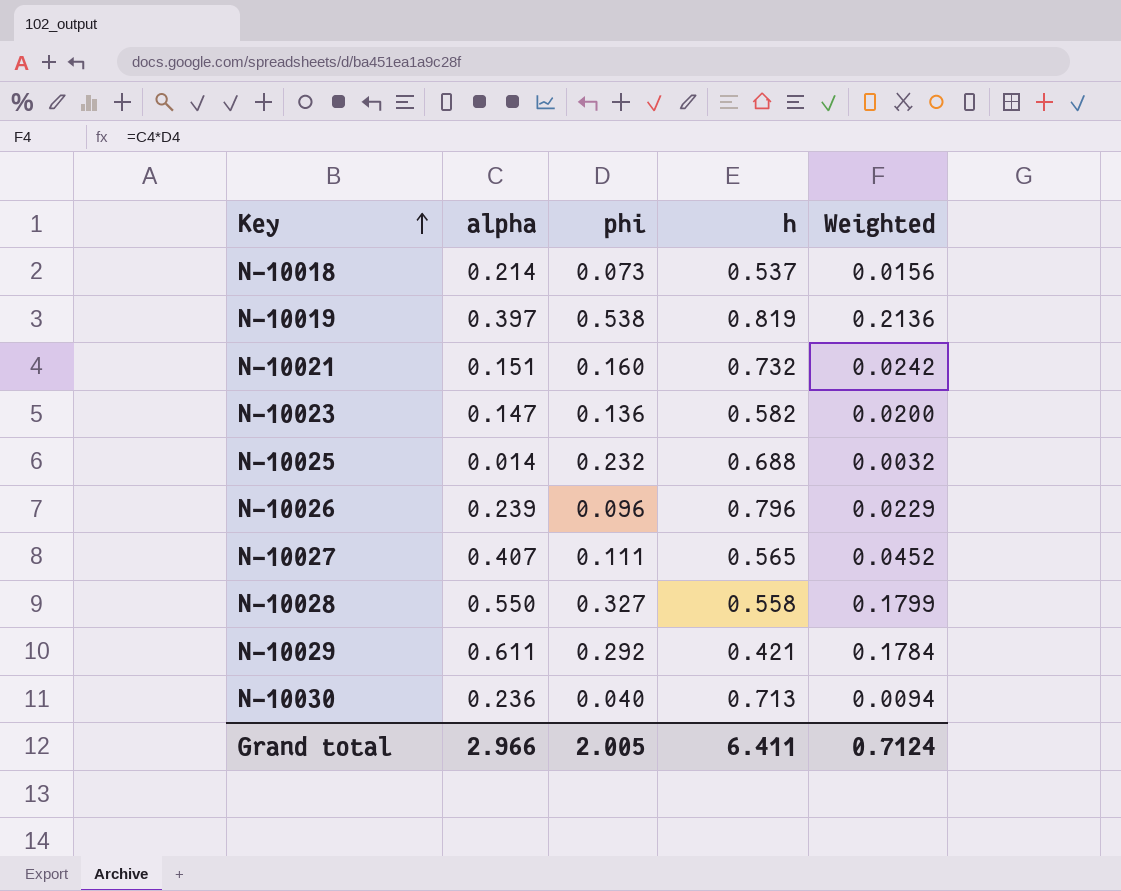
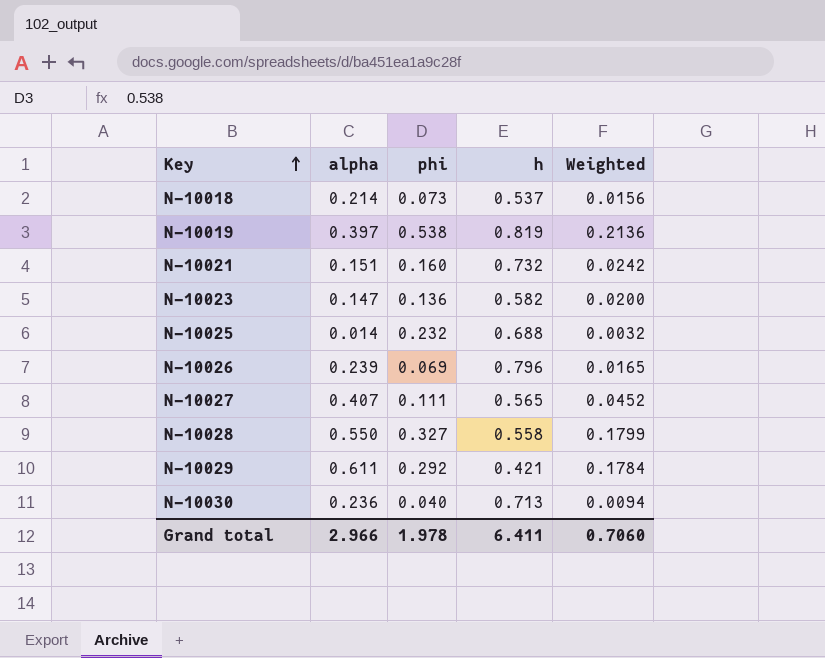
N-10026 | phi: 0.096 -> 0.069
N-10026 | Weighted: 0.0229 -> 0.0165
Grand total | phi: 2.005 -> 1.978
Grand total | Weighted: 0.7124 -> 0.7060

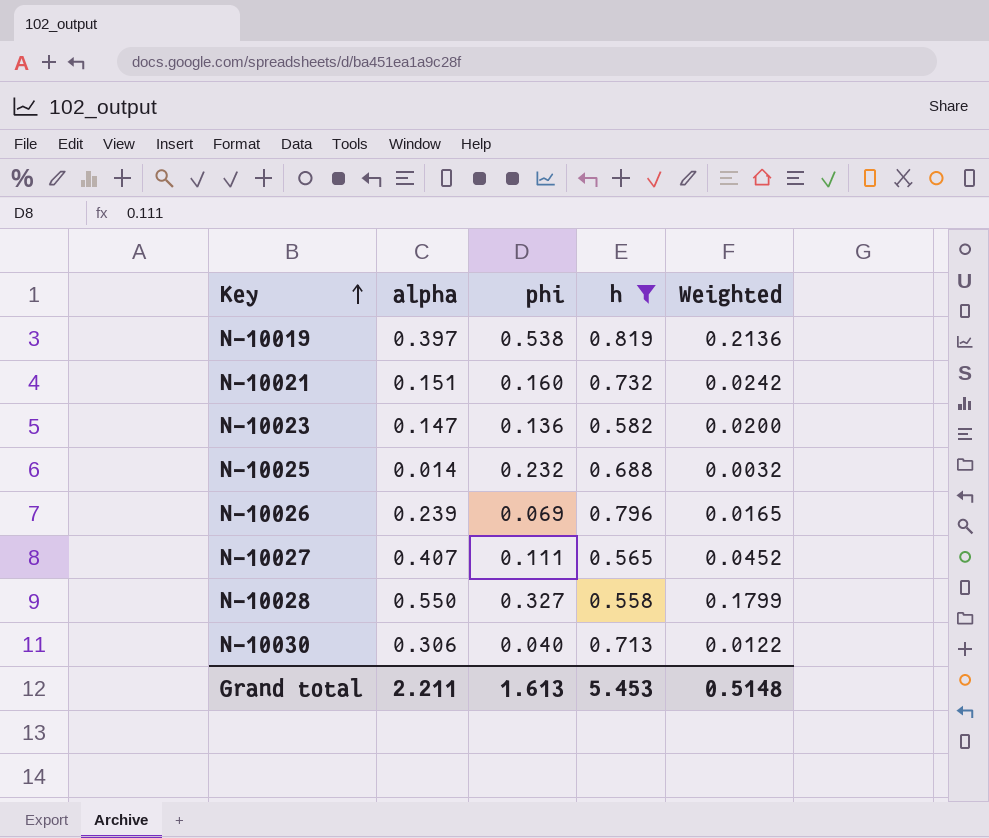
filter: none -> h >= 0.558
N-10030 | alpha: 0.236 -> 0.306
N-10030 | Weighted: 0.0094 -> 0.0122
Grand total | alpha: 2.966 -> 2.211
Grand total | phi: 1.978 -> 1.613
Grand total | h: 6.411 -> 5.453
Grand total | Weighted: 0.7060 -> 0.5148

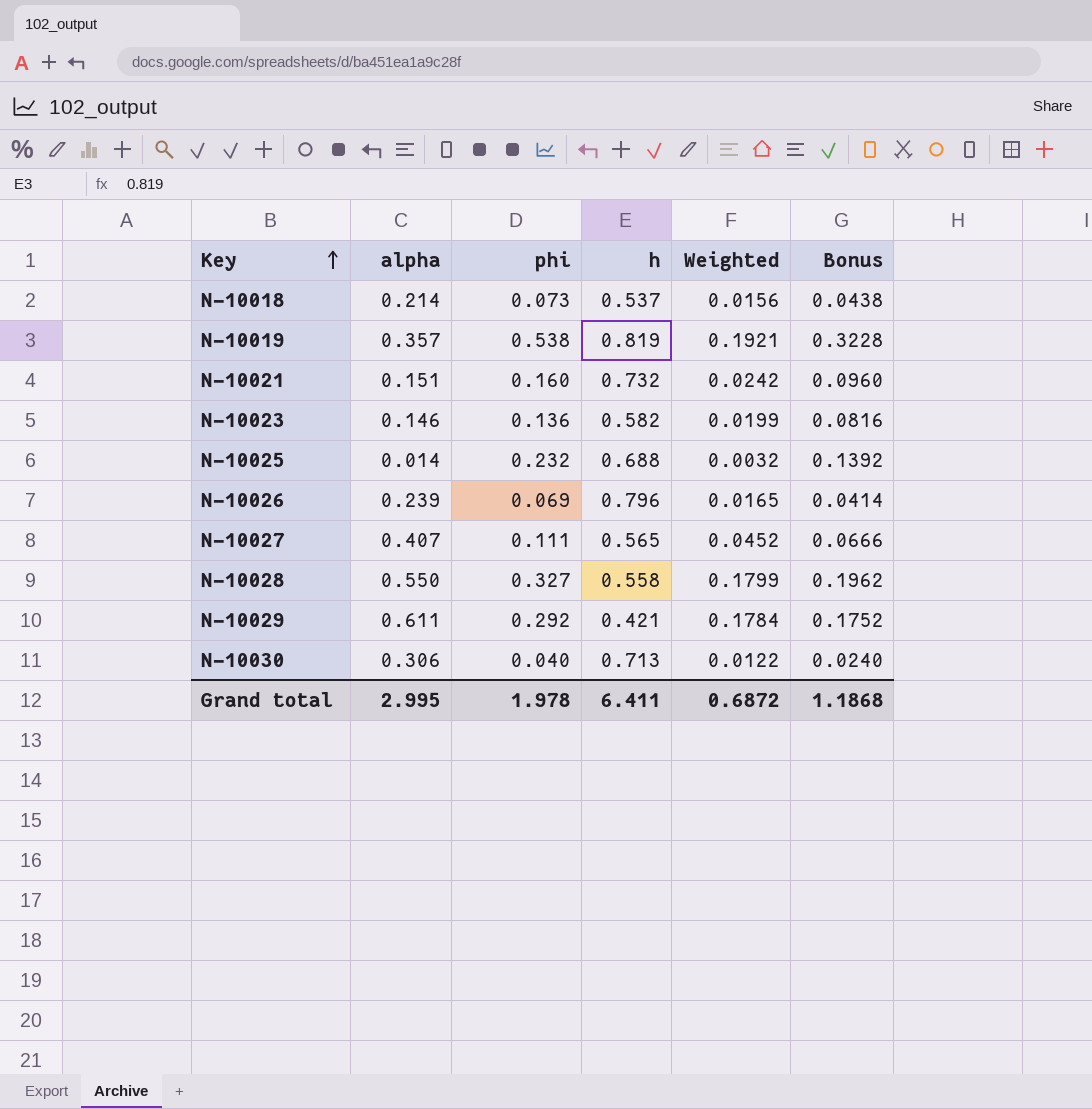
filter: h >= 0.558 -> none
column Bonus | formula: none -> [phi] * 0.6
N-10019 | alpha: 0.397 -> 0.357
N-10019 | Weighted: 0.2136 -> 0.1921
N-10023 | alpha: 0.147 -> 0.146
N-10023 | Weighted: 0.0200 -> 0.0199
Grand total | alpha: 2.211 -> 2.995
Grand total | phi: 1.613 -> 1.978
Grand total | h: 5.453 -> 6.411
Grand total | Weighted: 0.5148 -> 0.6872

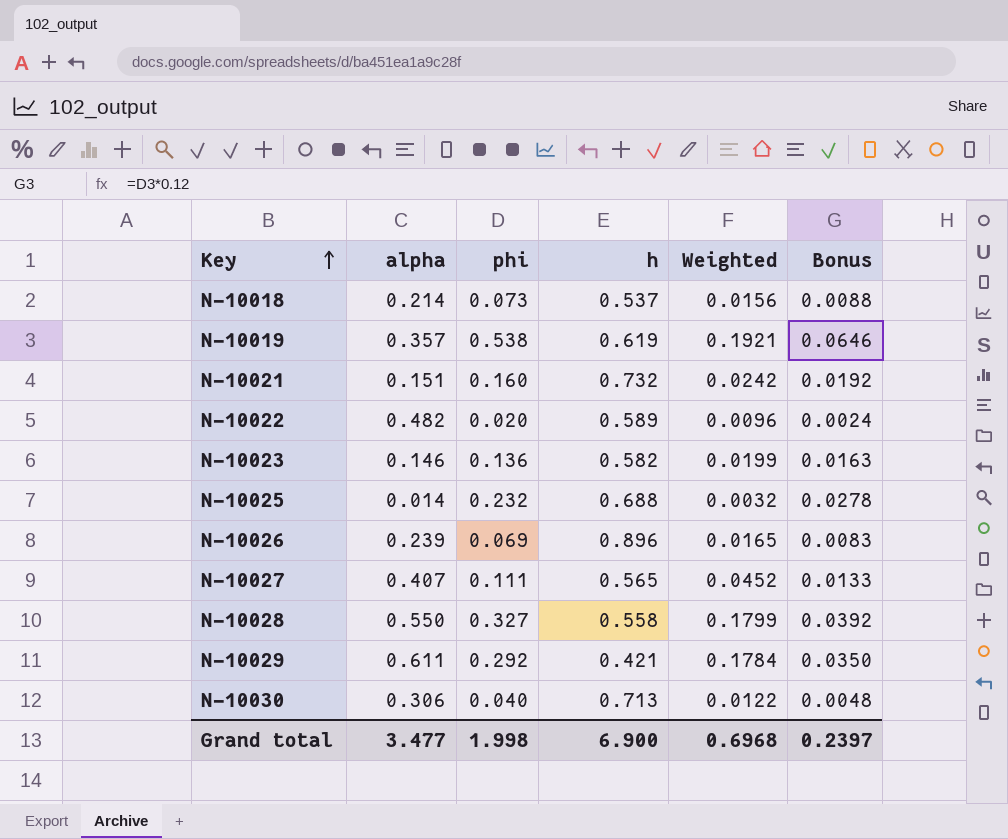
column Bonus | formula: [phi] * 0.6 -> [phi] * 0.12
N-10019 | h: 0.819 -> 0.619
row N-10022: none -> 0.482 | 0.020 | 0.589 | 0.0096 | 0.0024
N-10026 | h: 0.796 -> 0.896
Grand total | alpha: 2.995 -> 3.477
Grand total | phi: 1.978 -> 1.998
Grand total | h: 6.411 -> 6.900
Grand total | Weighted: 0.6872 -> 0.6968
Grand total | Bonus: 1.1868 -> 0.2397

